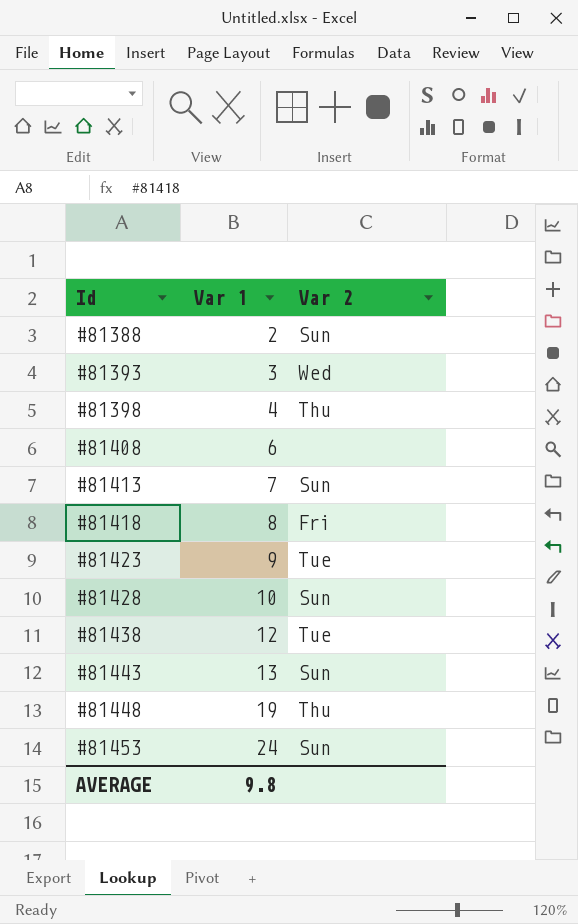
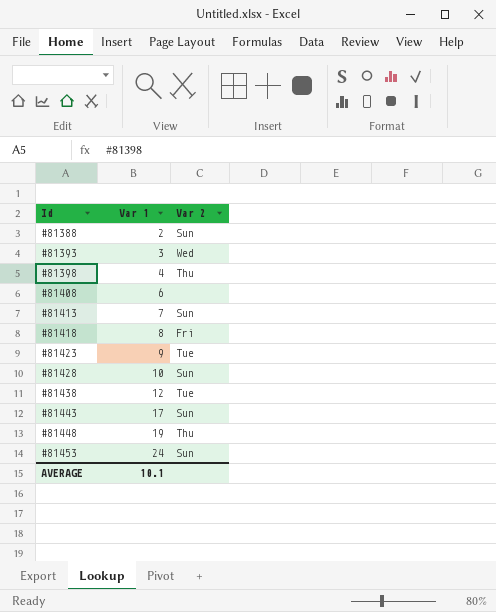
#81443 | Var 1: 13 -> 17
AVERAGE | Var 1: 9.8 -> 10.1

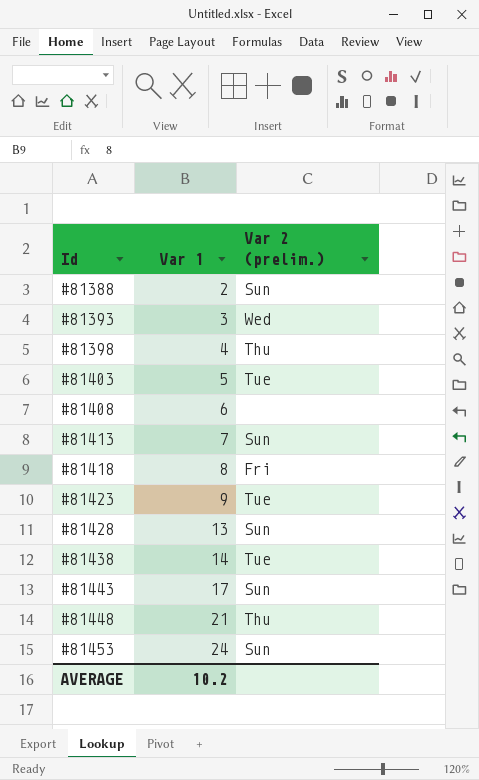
column name: Var 2 -> Var 2 (prelim.)
row #81403: none -> 5 | Tue
#81428 | Var 1: 10 -> 13
#81438 | Var 1: 12 -> 14
#81448 | Var 1: 19 -> 21
AVERAGE | Var 1: 10.1 -> 10.2

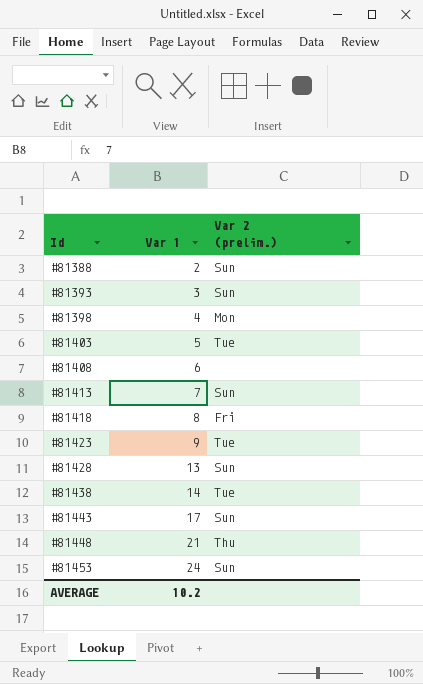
#81393 | Var 2 (prelim.): Wed -> Sun
#81398 | Var 2 (prelim.): Thu -> Mon

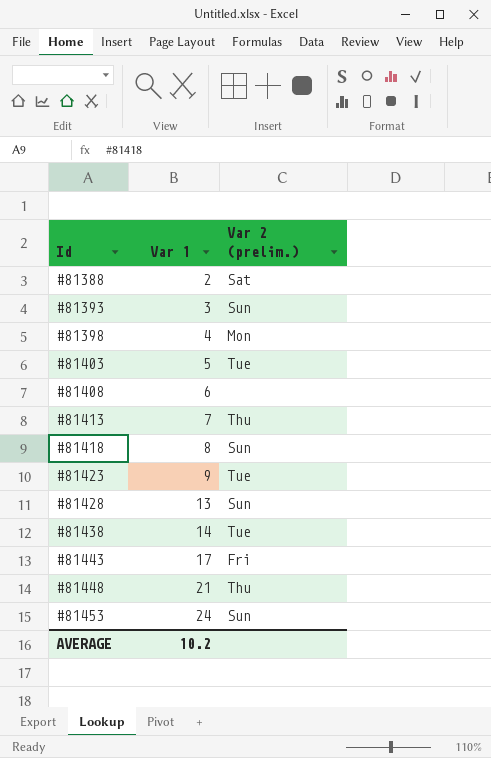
#81388 | Var 2 (prelim.): Sun -> Sat
#81413 | Var 2 (prelim.): Sun -> Thu
#81418 | Var 2 (prelim.): Fri -> Sun
#81443 | Var 2 (prelim.): Sun -> Fri

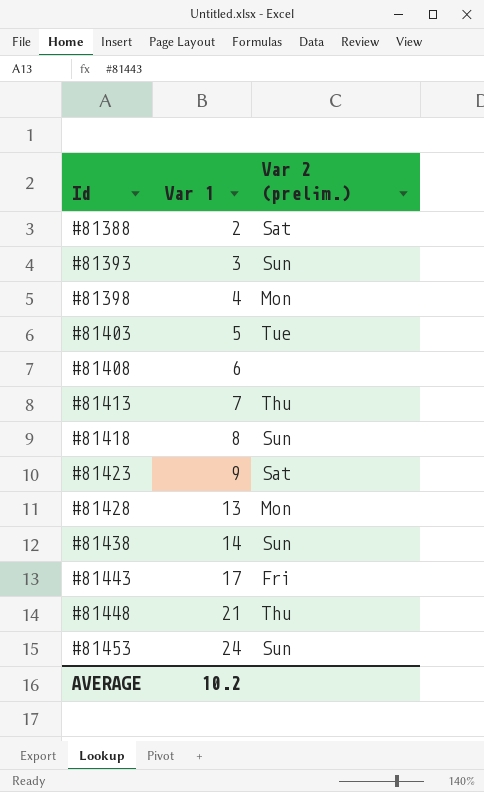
#81423 | Var 2 (prelim.): Tue -> Sat
#81428 | Var 2 (prelim.): Sun -> Mon
#81438 | Var 2 (prelim.): Tue -> Sun

